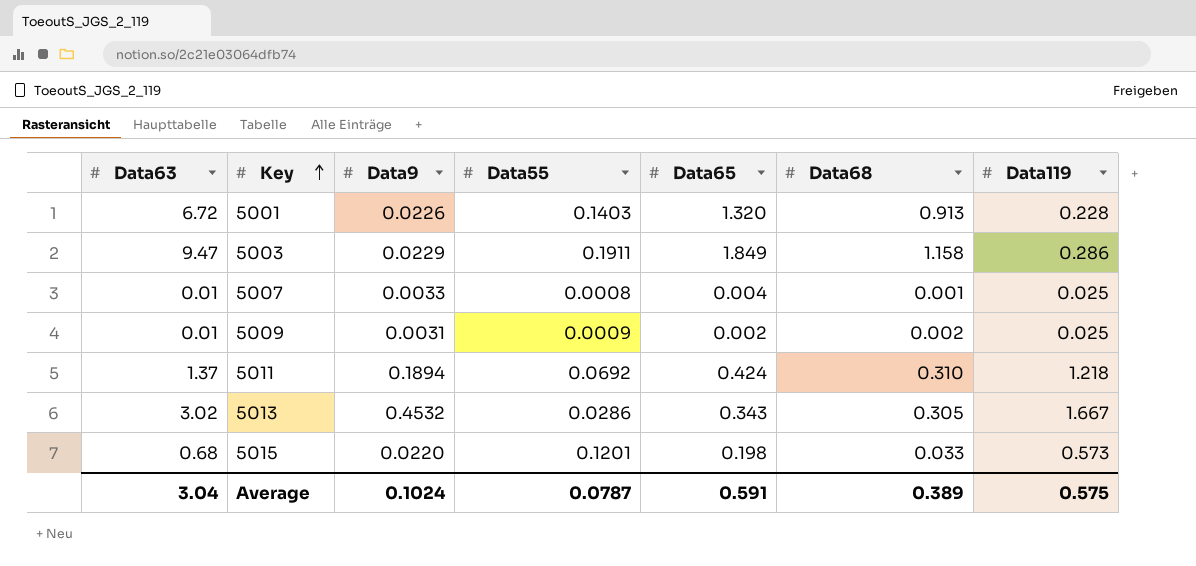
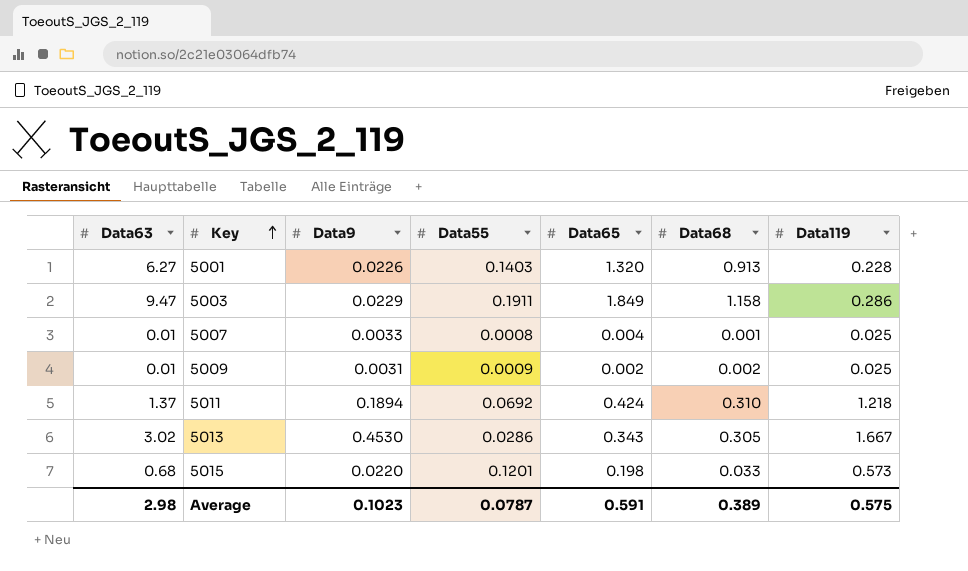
5001 | Data63: 6.72 -> 6.27
5013 | Data9: 0.4532 -> 0.4530
Average | Data63: 3.04 -> 2.98
Average | Data9: 0.1024 -> 0.1023

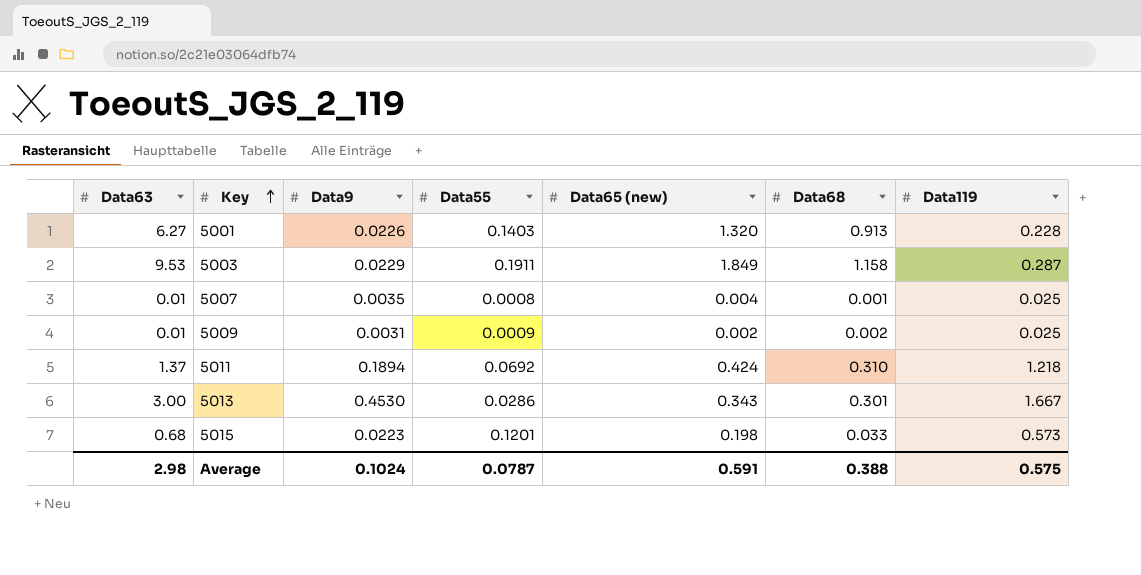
column name: Data65 -> Data65 (new)
5003 | Data63: 9.47 -> 9.53
5003 | Data119: 0.286 -> 0.287
5007 | Data9: 0.0033 -> 0.0035
5013 | Data63: 3.02 -> 3.00
5013 | Data68: 0.305 -> 0.301
5015 | Data9: 0.0220 -> 0.0223
Average | Data9: 0.1023 -> 0.1024
Average | Data68: 0.389 -> 0.388

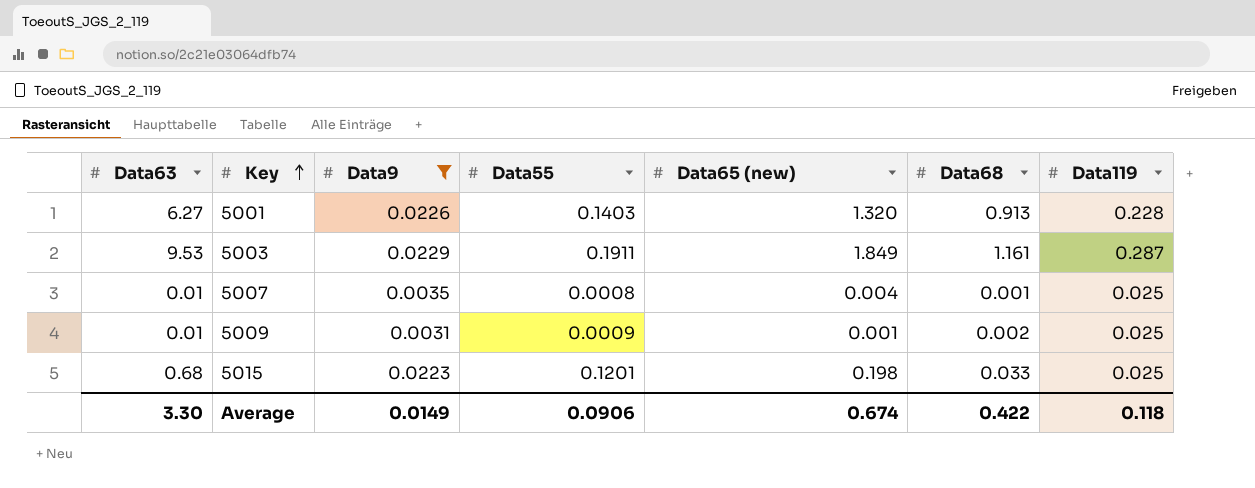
filter: none -> Data9 <= 0.0229
5003 | Data68: 1.158 -> 1.161
5009 | Data65 (new): 0.002 -> 0.001
5015 | Data119: 0.573 -> 0.025
Average | Data63: 2.98 -> 3.30
Average | Data9: 0.1024 -> 0.0149
Average | Data55: 0.0787 -> 0.0906
Average | Data65 (new): 0.591 -> 0.674
Average | Data68: 0.388 -> 0.422
Average | Data119: 0.575 -> 0.118

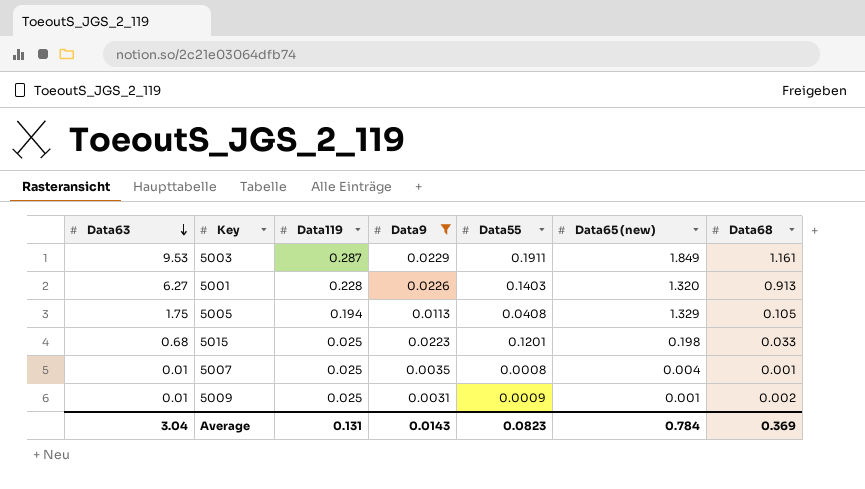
row order: Key ascending -> Data63 descending
column Data119 | position: 7 -> 3
row 5005: none -> 1.75 | 0.194 | 0.0113 | 0.0408 | 1.329 | 0.105
Average | Data63: 3.30 -> 3.04
Average | Data119: 0.118 -> 0.131
Average | Data9: 0.0149 -> 0.0143
Average | Data55: 0.0906 -> 0.0823
Average | Data65 (new): 0.674 -> 0.784
Average | Data68: 0.422 -> 0.369

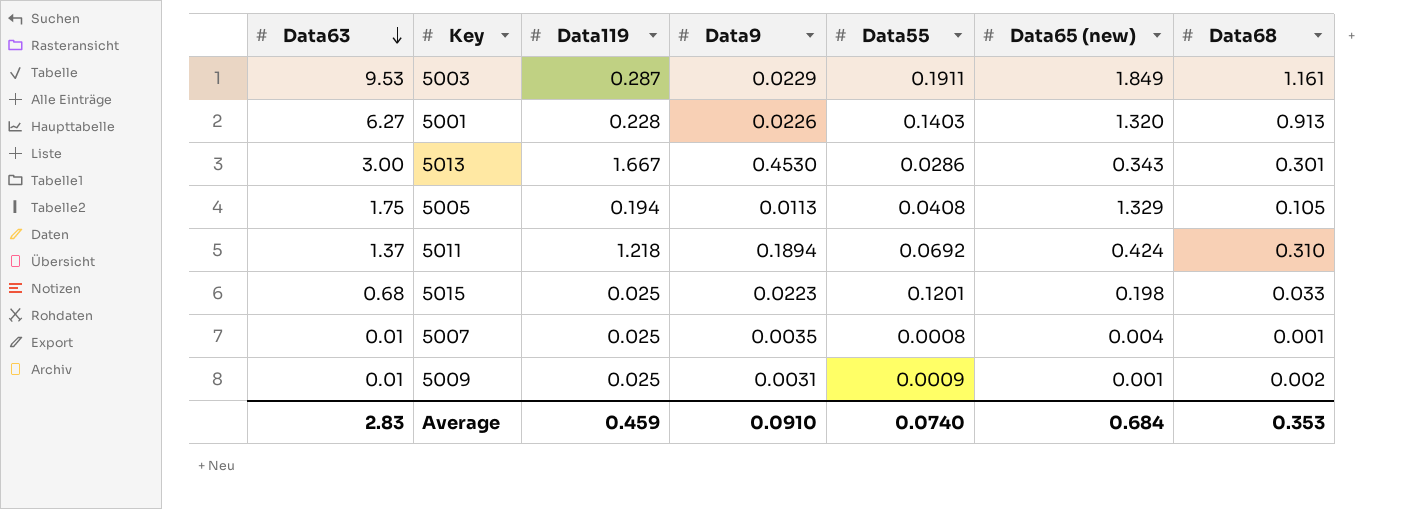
filter: Data9 <= 0.0229 -> none
Average | Data63: 3.04 -> 2.83
Average | Data119: 0.131 -> 0.459
Average | Data9: 0.0143 -> 0.0910
Average | Data55: 0.0823 -> 0.0740
Average | Data65 (new): 0.784 -> 0.684
Average | Data68: 0.369 -> 0.353

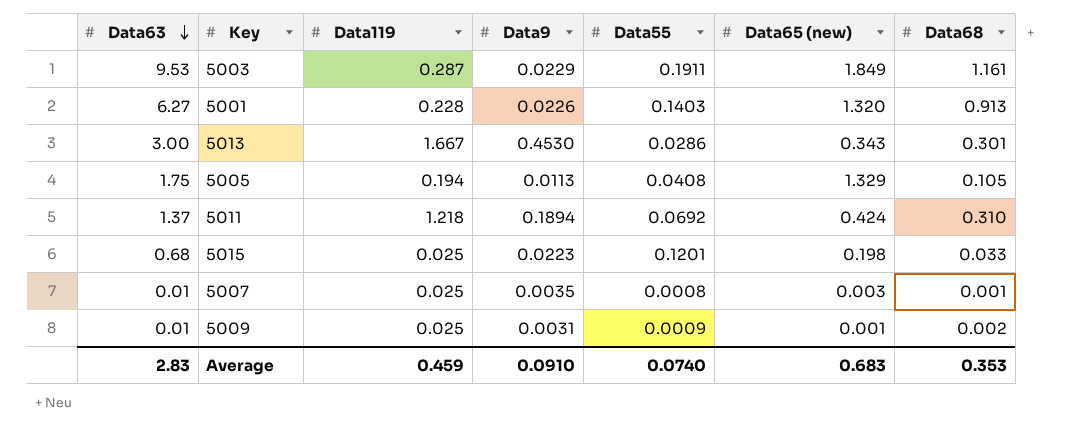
5007 | Data65 (new): 0.004 -> 0.003
Average | Data65 (new): 0.684 -> 0.683

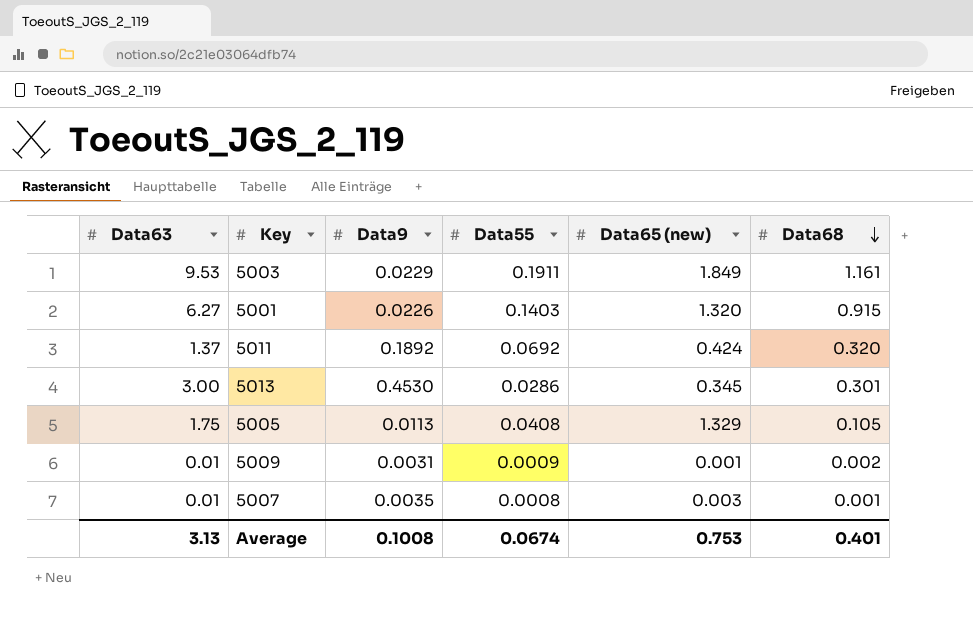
row order: Data63 descending -> Data68 descending
column Data119 | position: 3 -> none
row 5015: 0.68 | 0.025 | 0.0223 | 0.1201 | 0.198 | 0.033 -> none
5001 | Data68: 0.913 -> 0.915
5011 | Data9: 0.1894 -> 0.1892
5011 | Data68: 0.310 -> 0.320
5013 | Data65 (new): 0.343 -> 0.345
Average | Data63: 2.83 -> 3.13
Average | Data9: 0.0910 -> 0.1008
Average | Data55: 0.0740 -> 0.0674
Average | Data65 (new): 0.683 -> 0.753
Average | Data68: 0.353 -> 0.401

